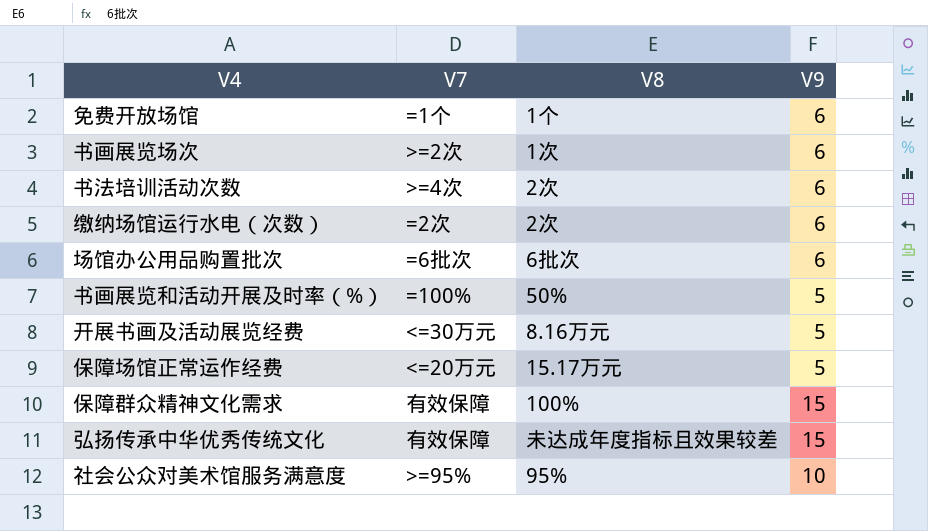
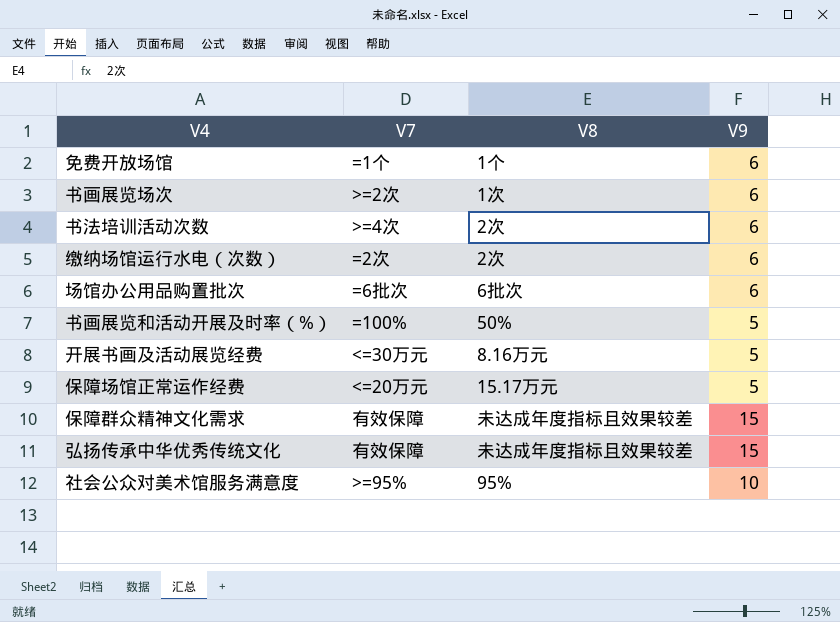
保障群众精神文化需求 | V8: 100% -> 未达成年度指标且效果较差

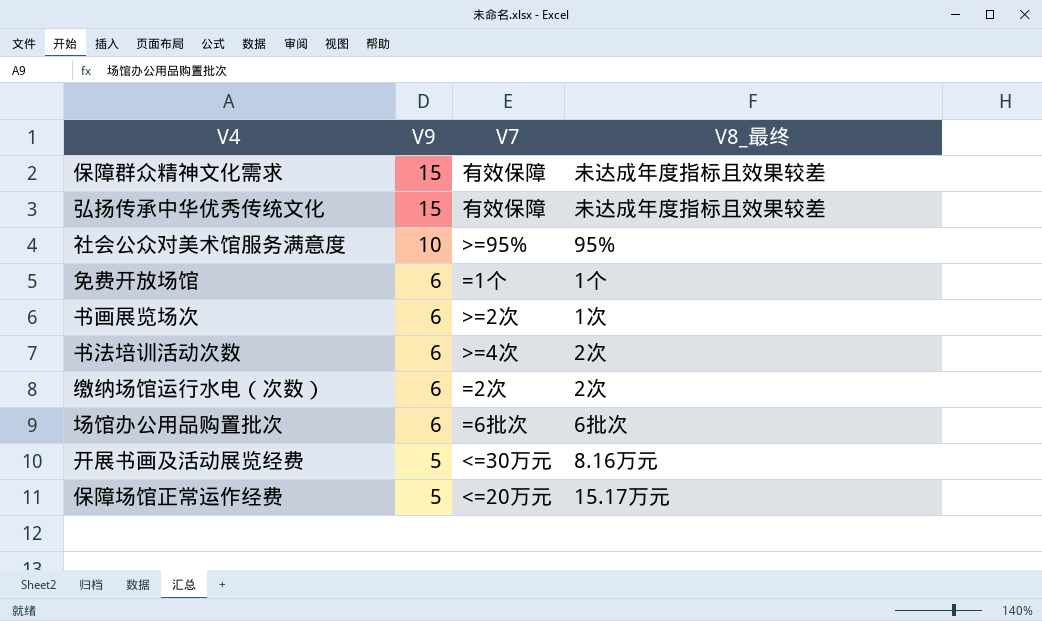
row order: none -> V9 descending
column V9 | position: 4 -> 2
column name: V8 -> V8_最终
row 书画展览和活动开展及时率（%）: =100% | 50% | 5 -> none

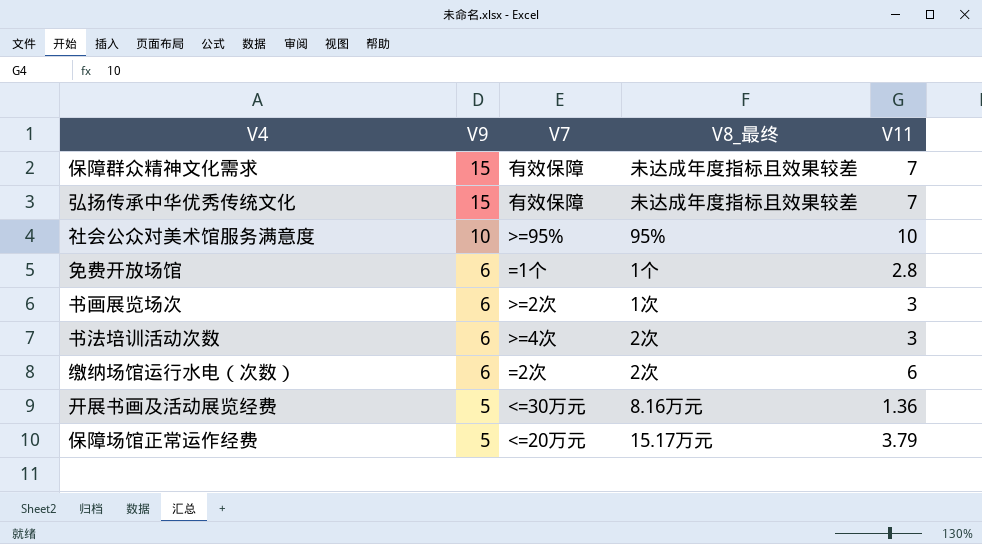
column V11 | position: none -> 5
row 场馆办公用品购置批次: 6 | =6批次 | 6批次 -> none

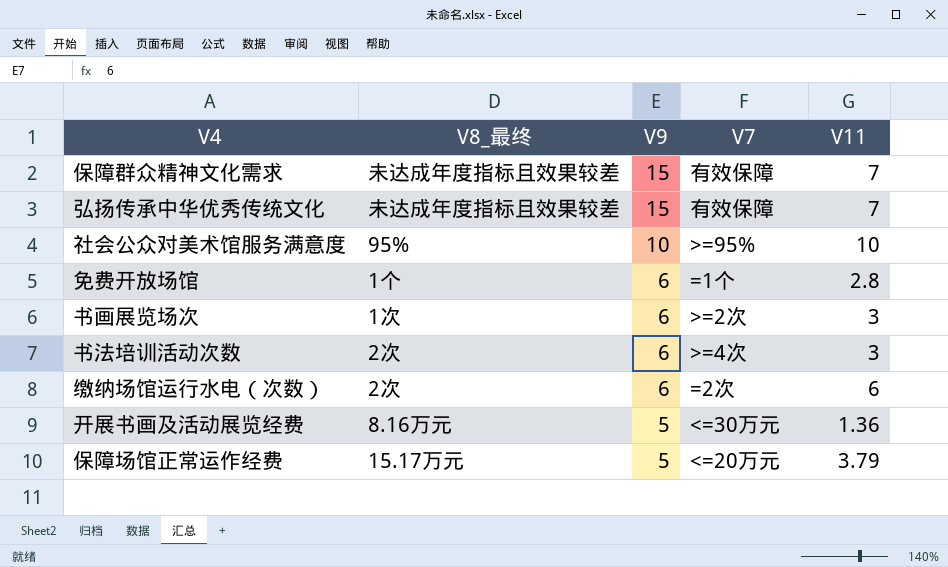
column V8_最终 | position: 4 -> 2

